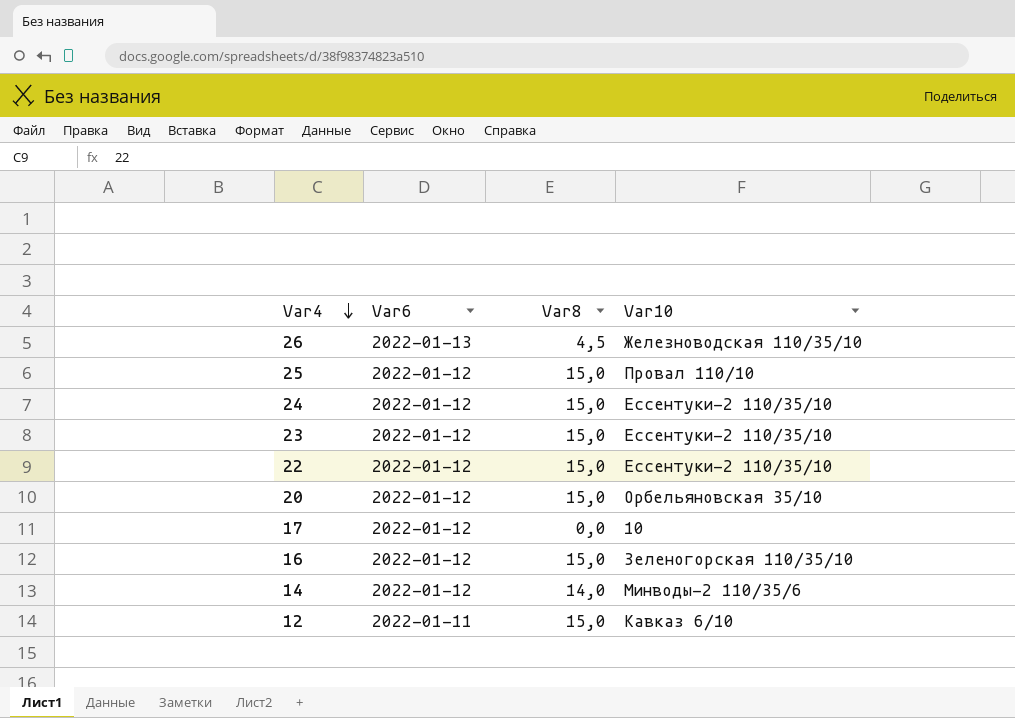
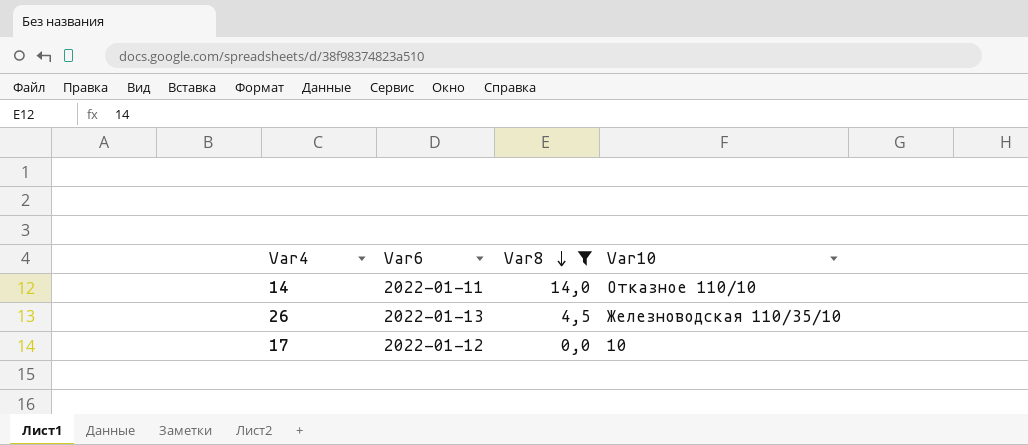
filter: none -> Var8 != 15,0
row order: Var4 descending -> Var8 descending
14 | Var6: 2022-01-12 -> 2022-01-11
14 | Var10: Минводы-2 110/35/6 -> Отказное 110/10

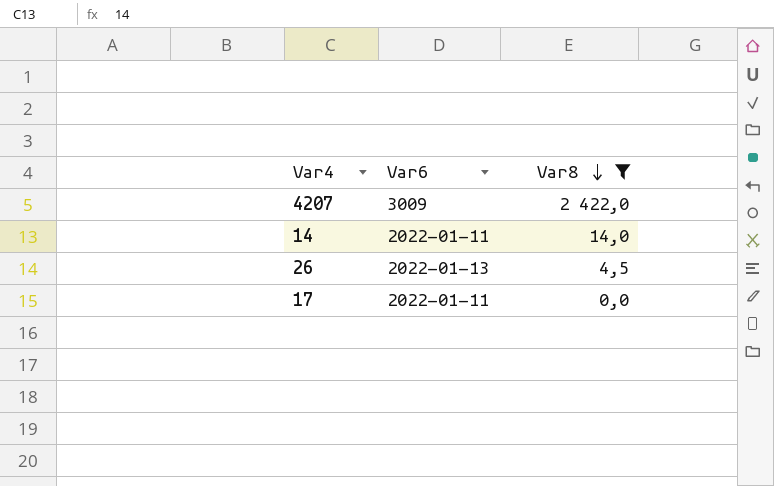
column Var10 | position: 4 -> none
row 4207: none -> 3009 | 2 422,0
17 | Var6: 2022-01-12 -> 2022-01-11

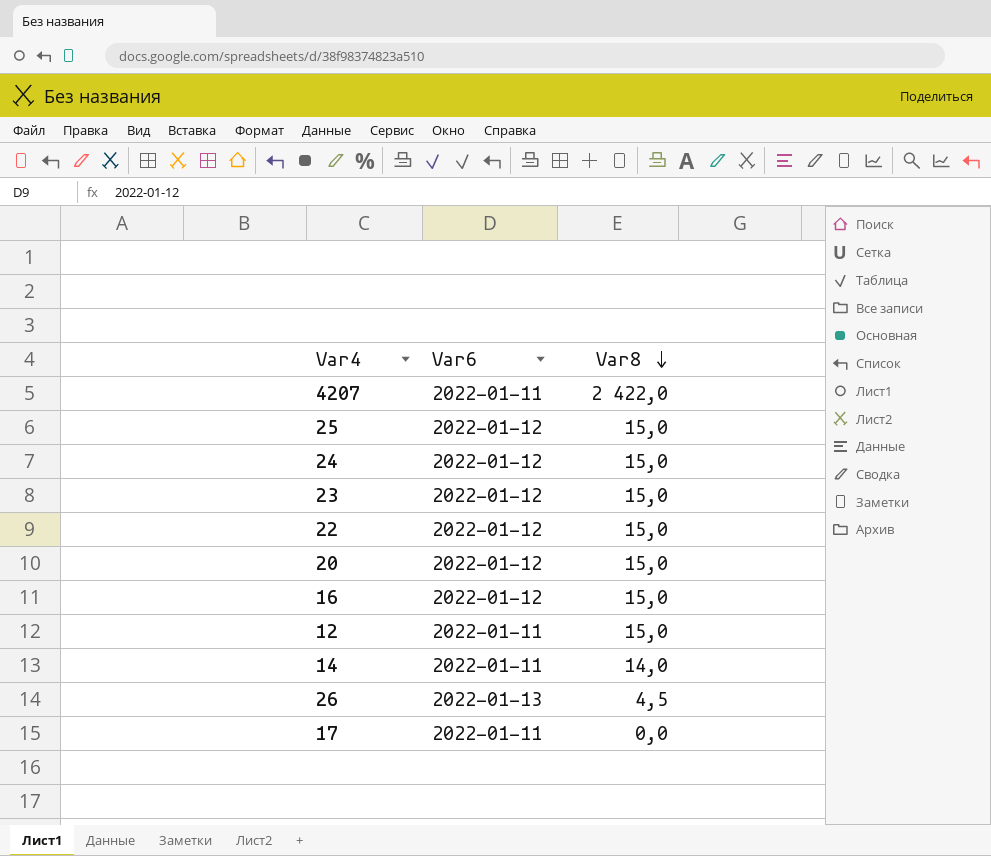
filter: Var8 != 15,0 -> none
4207 | Var6: 3009 -> 2022-01-11

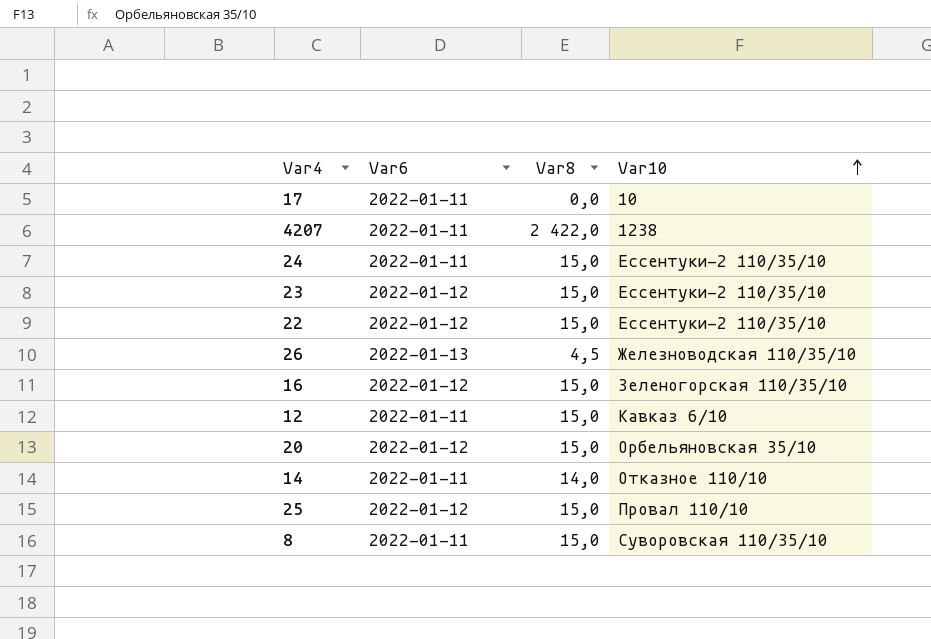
row order: Var8 descending -> Var10 ascending
column Var10 | position: none -> 4
24 | Var6: 2022-01-12 -> 2022-01-11
row 8: none -> 2022-01-11 | 15,0 | Суворовская 110/35/10

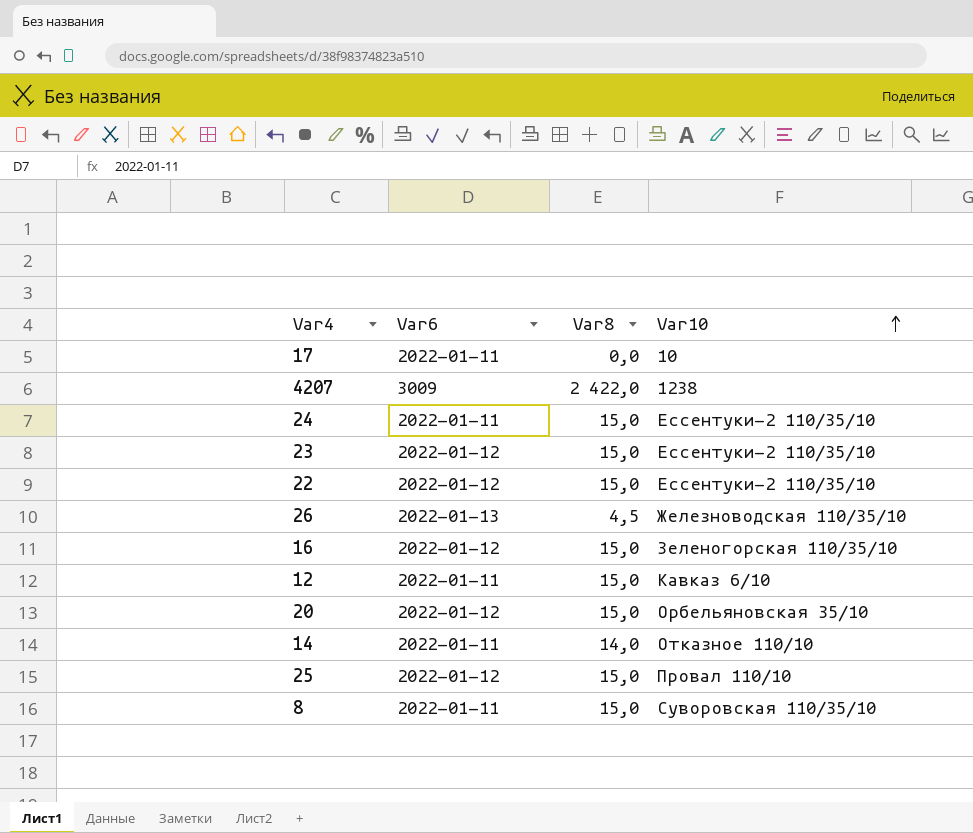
4207 | Var6: 2022-01-11 -> 3009

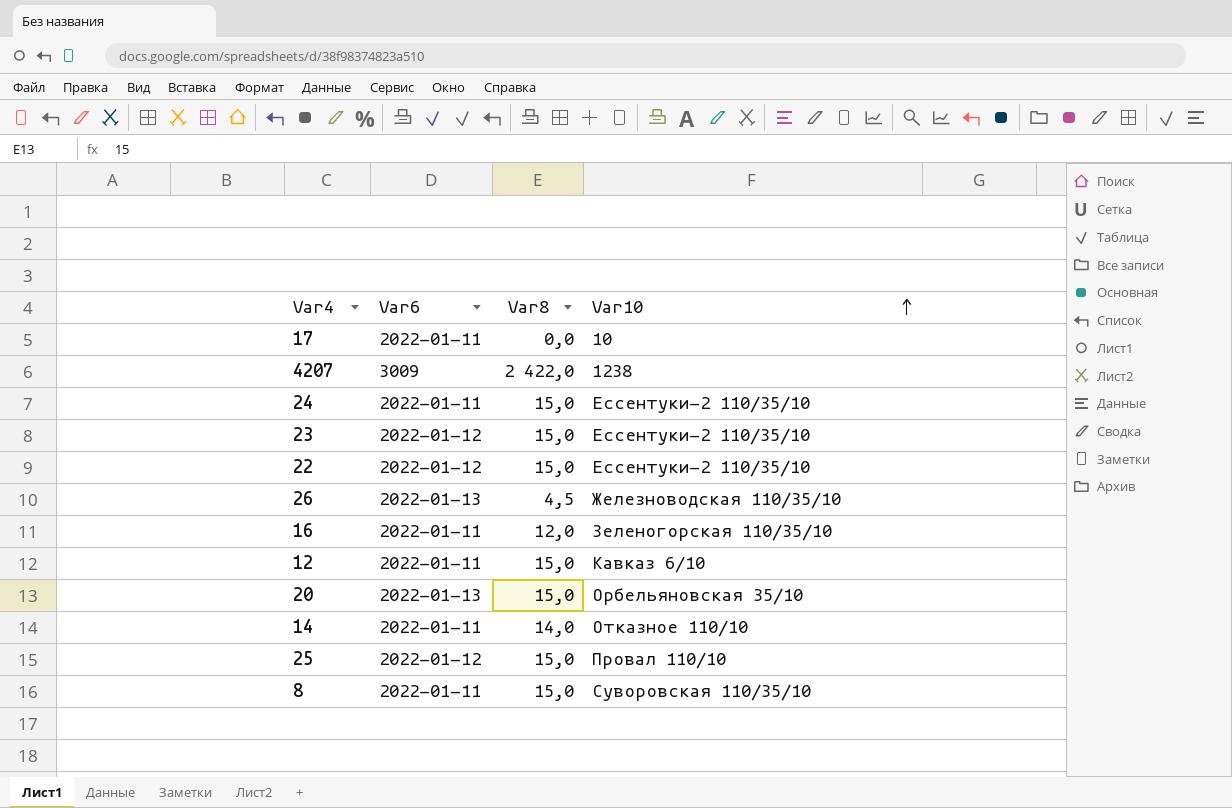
16 | Var6: 2022-01-12 -> 2022-01-11
16 | Var8: 15,0 -> 12,0
20 | Var6: 2022-01-12 -> 2022-01-13

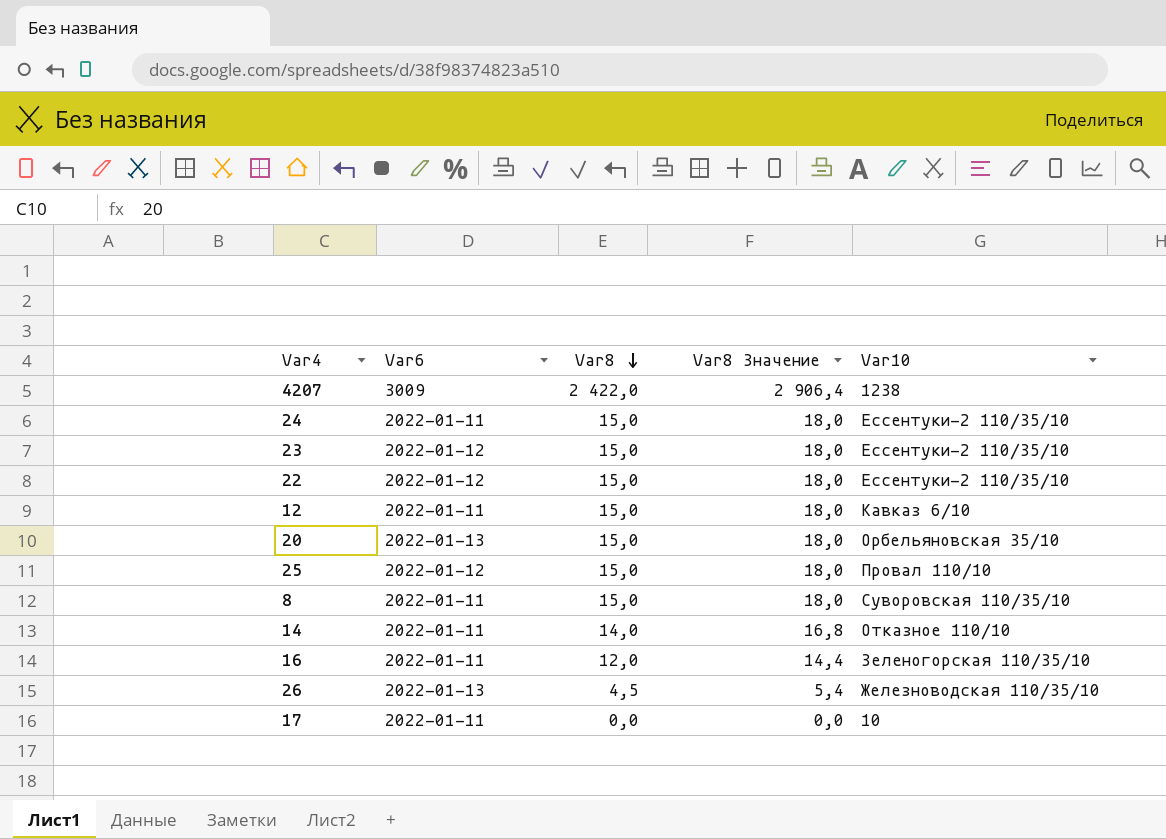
row order: Var10 ascending -> Var8 descending
column Var8 Значение | formula: none -> [Var8] * 1,2

